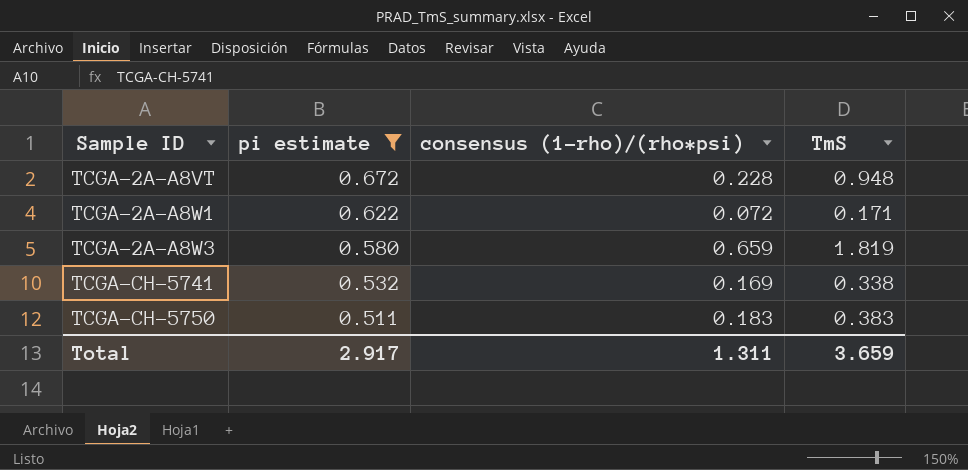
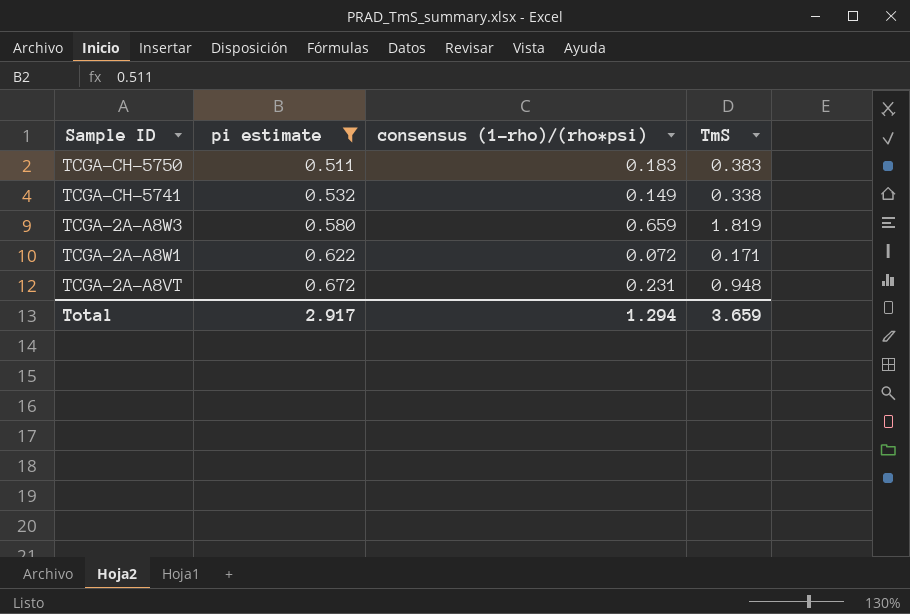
row order: Sample ID ascending -> Sample ID descending
TCGA-CH-5741 | consensus (1-rho)/(rho*psi): 0.169 -> 0.149
TCGA-2A-A8VT | consensus (1-rho)/(rho*psi): 0.228 -> 0.231
Total | consensus (1-rho)/(rho*psi): 1.311 -> 1.294

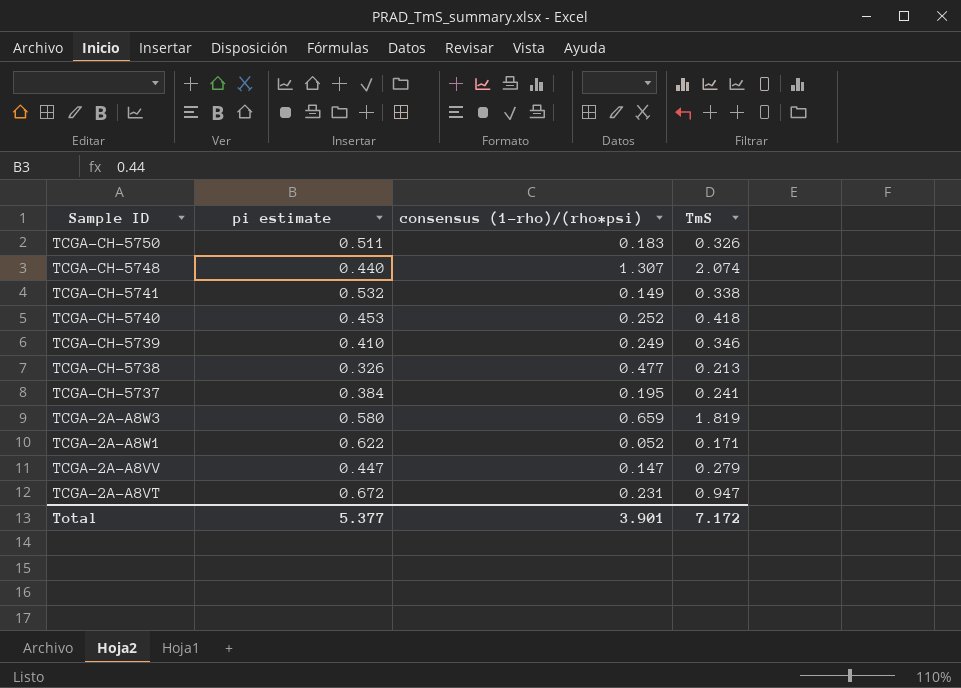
filter: pi estimate >= 0.511 -> none
TCGA-CH-5750 | TmS: 0.383 -> 0.326
TCGA-2A-A8W1 | consensus (1-rho)/(rho*psi): 0.072 -> 0.052
TCGA-2A-A8VT | TmS: 0.948 -> 0.947
Total | pi estimate: 2.917 -> 5.377
Total | consensus (1-rho)/(rho*psi): 1.294 -> 3.901
Total | TmS: 3.659 -> 7.172

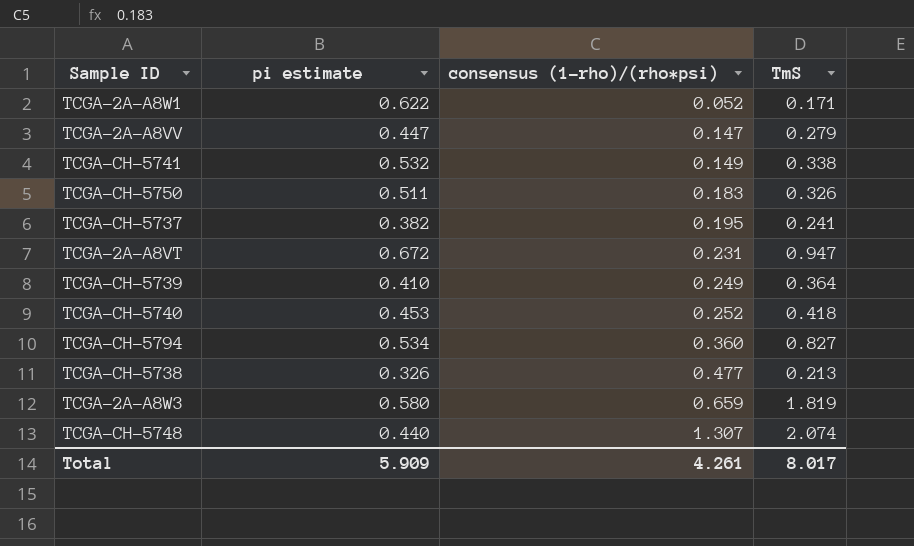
row order: Sample ID descending -> consensus (1-rho)/(rho*psi) ascending
TCGA-CH-5737 | pi estimate: 0.384 -> 0.382
TCGA-CH-5739 | TmS: 0.346 -> 0.364
row TCGA-CH-5794: none -> 0.534 | 0.360 | 0.827
Total | pi estimate: 5.377 -> 5.909
Total | consensus (1-rho)/(rho*psi): 3.901 -> 4.261
Total | TmS: 7.172 -> 8.017

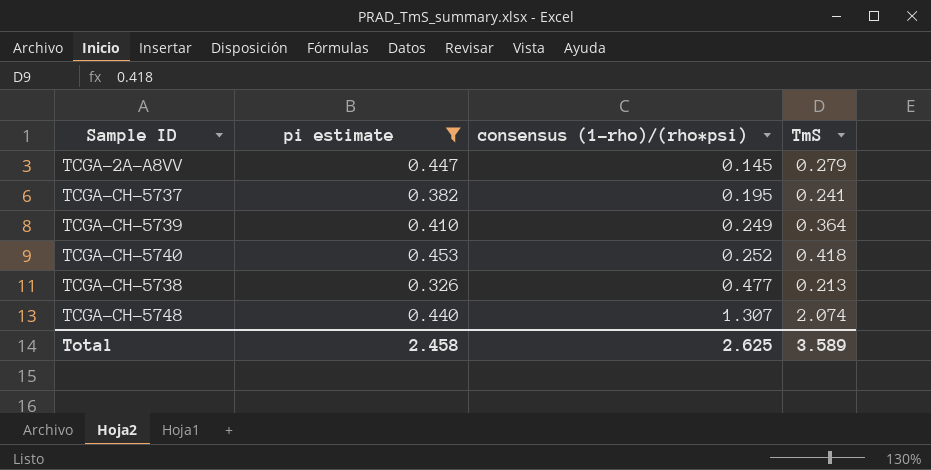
filter: none -> pi estimate <= 0.453
TCGA-2A-A8VV | consensus (1-rho)/(rho*psi): 0.147 -> 0.145
Total | pi estimate: 5.909 -> 2.458
Total | consensus (1-rho)/(rho*psi): 4.261 -> 2.625
Total | TmS: 8.017 -> 3.589

